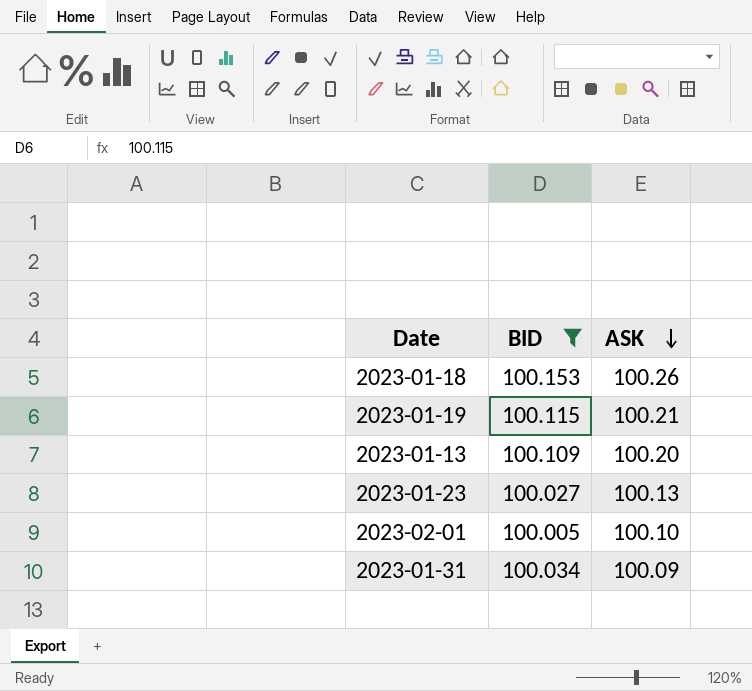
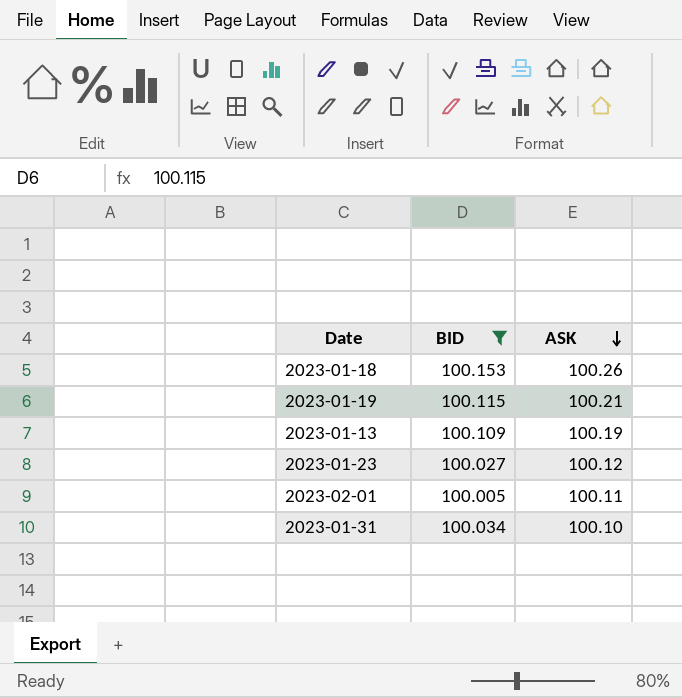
2023-01-13 | ASK: 100.20 -> 100.19
2023-01-23 | ASK: 100.13 -> 100.12
2023-02-01 | ASK: 100.10 -> 100.11
2023-01-31 | ASK: 100.09 -> 100.10

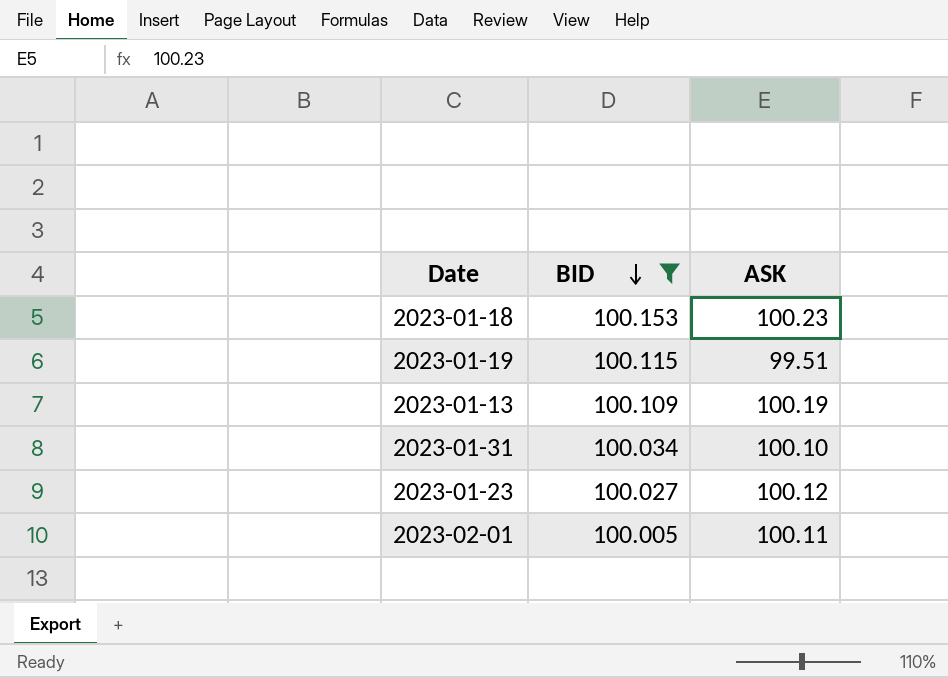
row order: ASK descending -> BID descending
2023-01-18 | ASK: 100.26 -> 100.23
2023-01-19 | ASK: 100.21 -> 99.51

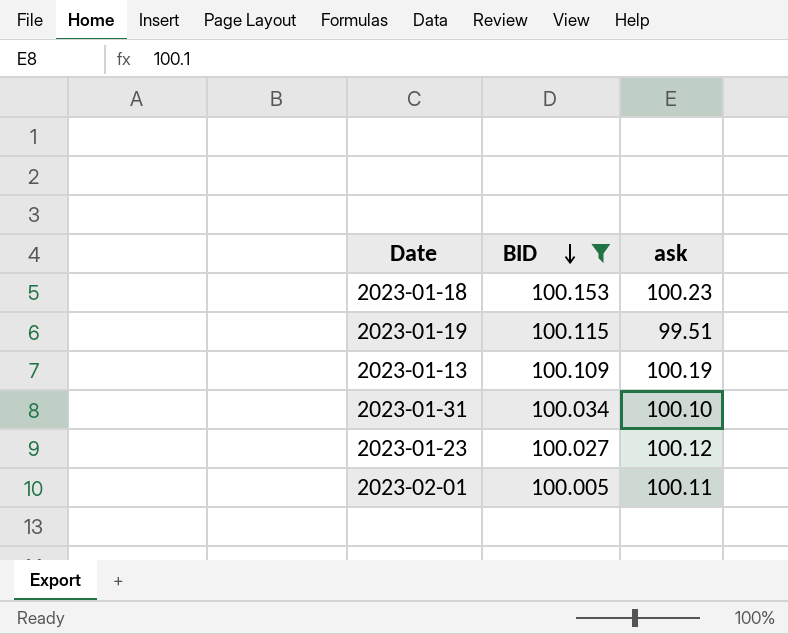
column name: ASK -> ask

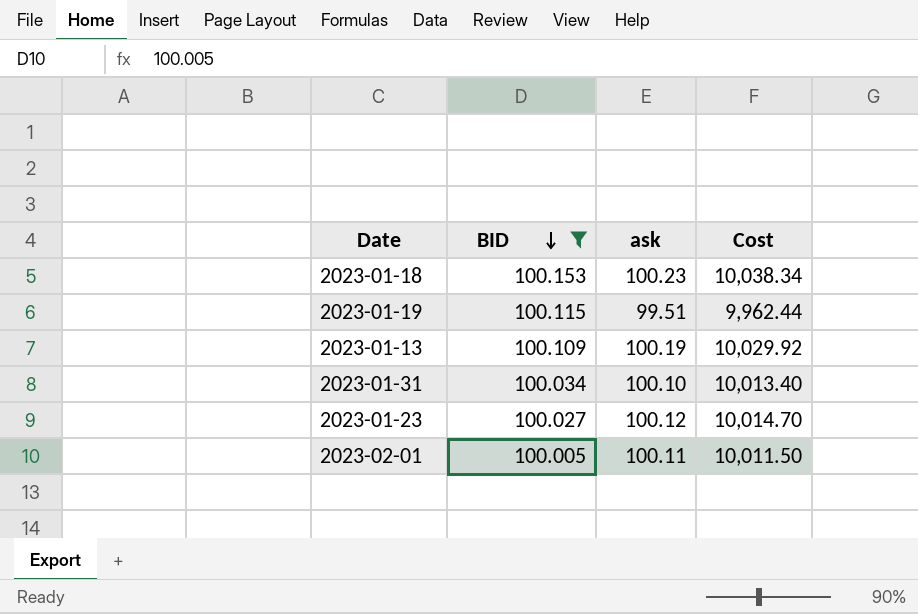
column Cost | formula: none -> [BID] * [ask]

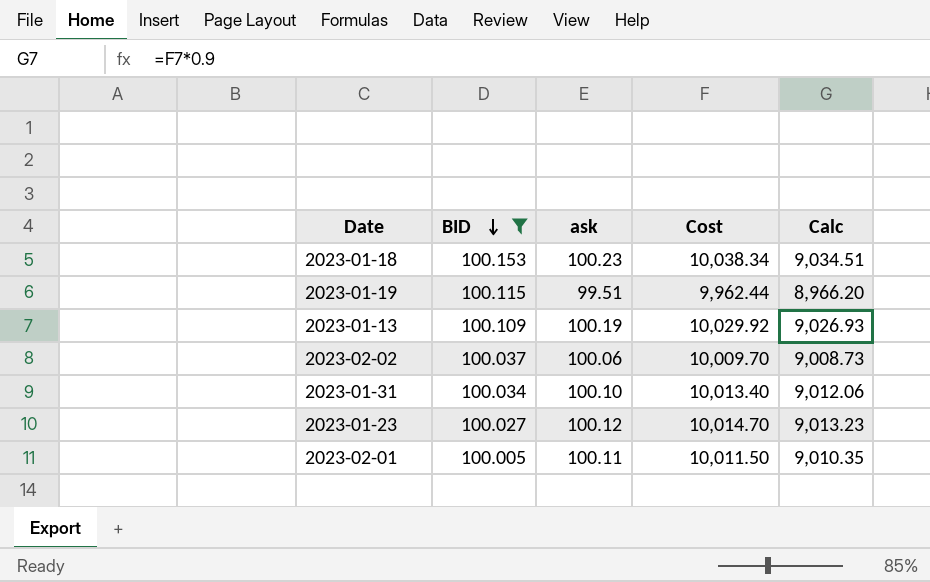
column Calc | formula: none -> [Cost] * 0.9
row 2023-02-02: none -> 100.037 | 100.06 | 10,009.70 | 9,008.73

